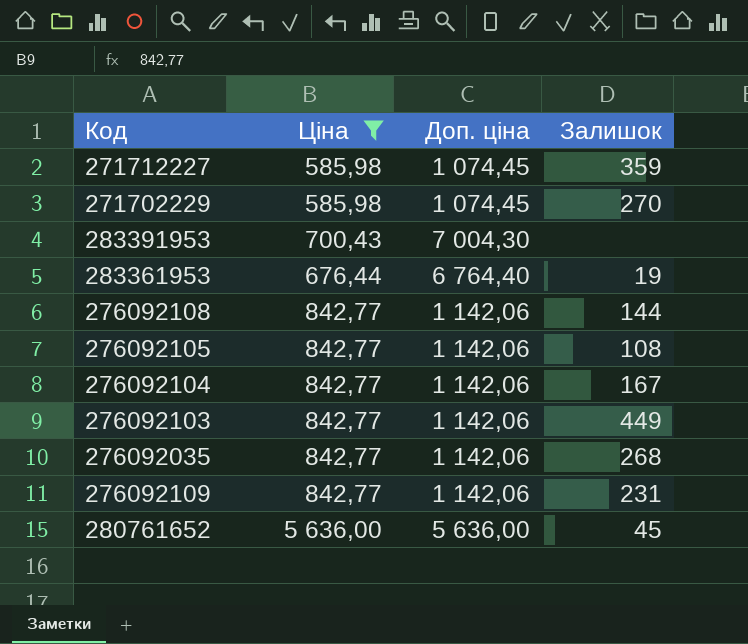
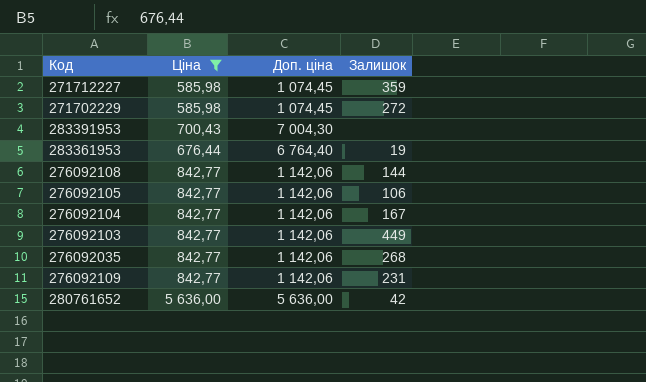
271702229 | Залишок: 270 -> 272
276092105 | Залишок: 108 -> 106
280761652 | Залишок: 45 -> 42

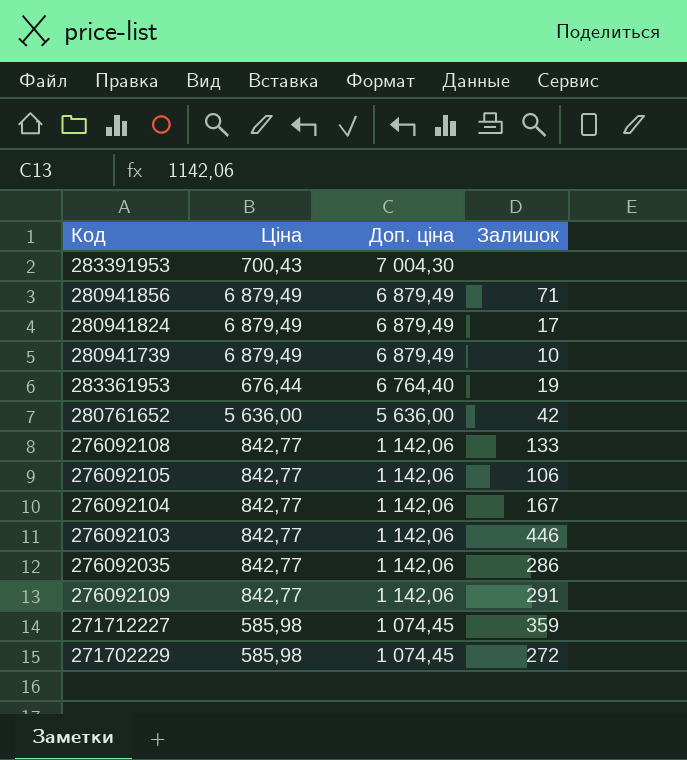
filter: Ціна != 6 879,49 -> none
row order: none -> Доп. ціна descending
276092108 | Залишок: 144 -> 133
276092103 | Залишок: 449 -> 446
276092035 | Залишок: 268 -> 286
276092109 | Залишок: 231 -> 291

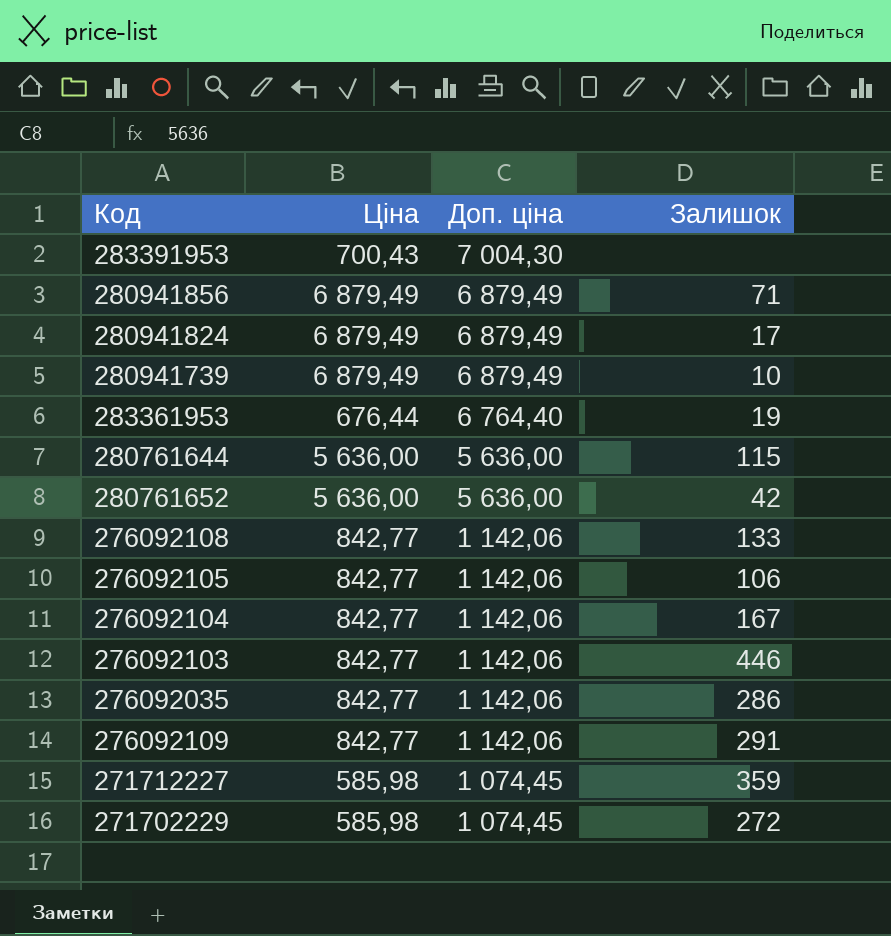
row 280761644: none -> 5 636,00 | 5 636,00 | 115

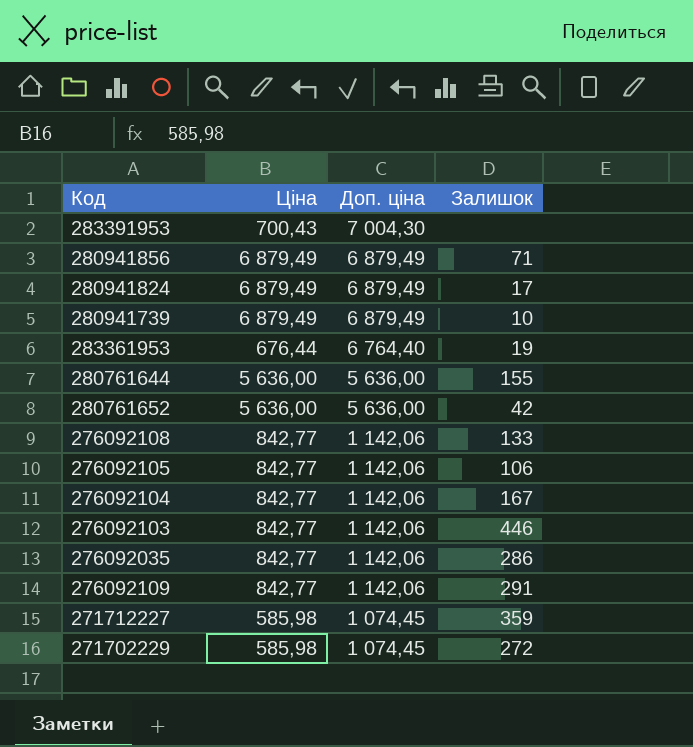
280761644 | Залишок: 115 -> 155

